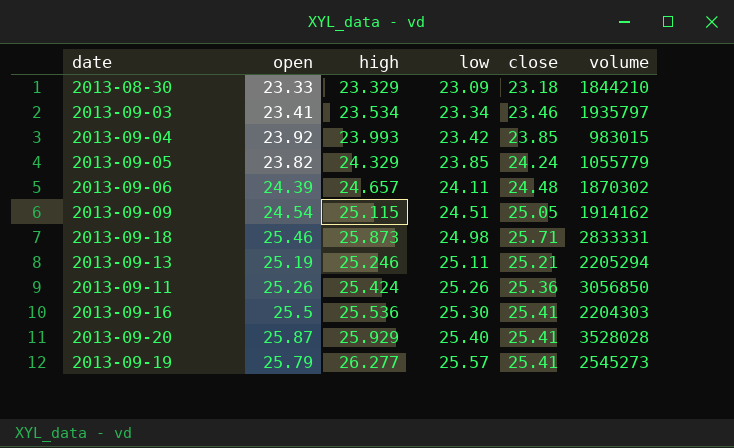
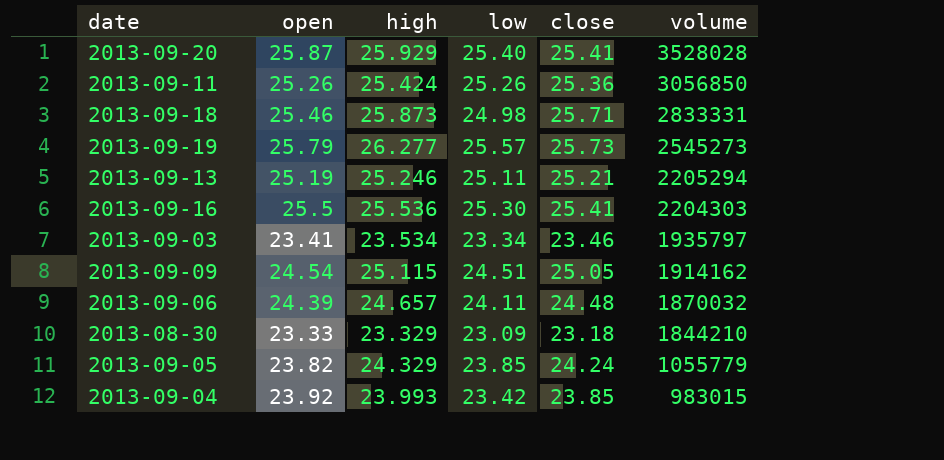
row order: low ascending -> volume descending
2013-09-19 | close: 25.41 -> 25.73
2013-09-06 | volume: 1870302 -> 1870032

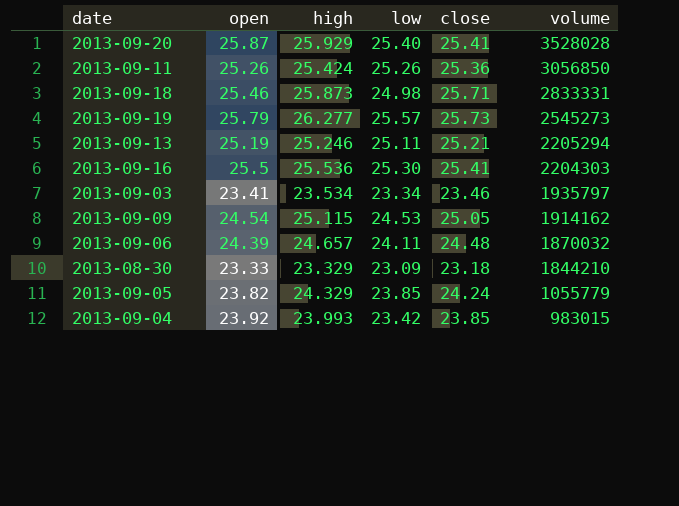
2013-09-09 | low: 24.51 -> 24.53

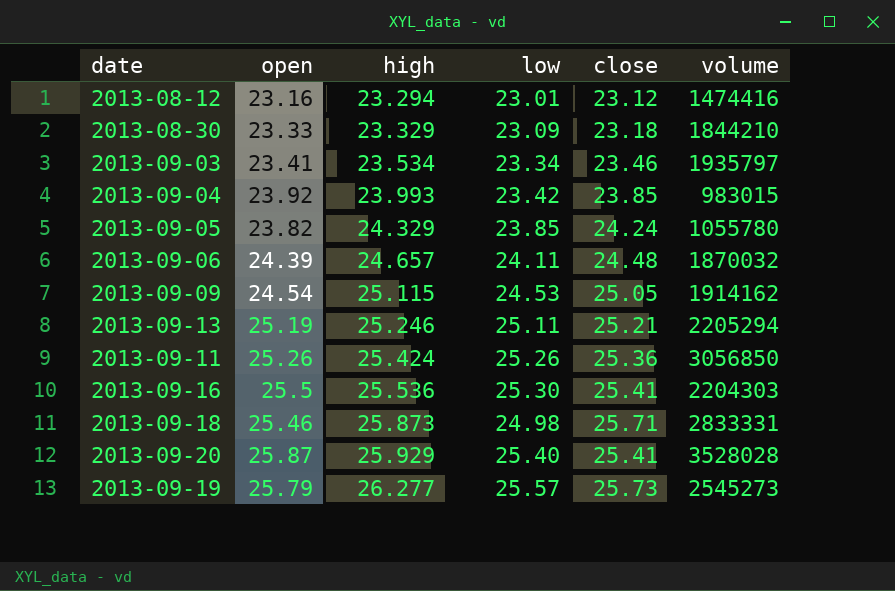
row order: volume descending -> high ascending
row 2013-08-12: none -> 23.16 | 23.294 | 23.01 | 23.12 | 1474416
2013-09-05 | volume: 1055779 -> 1055780

